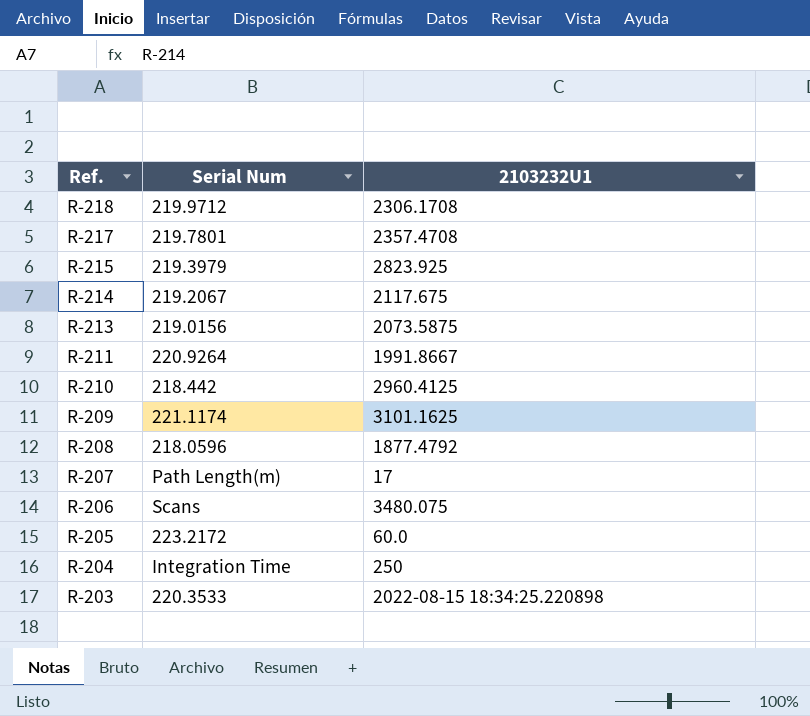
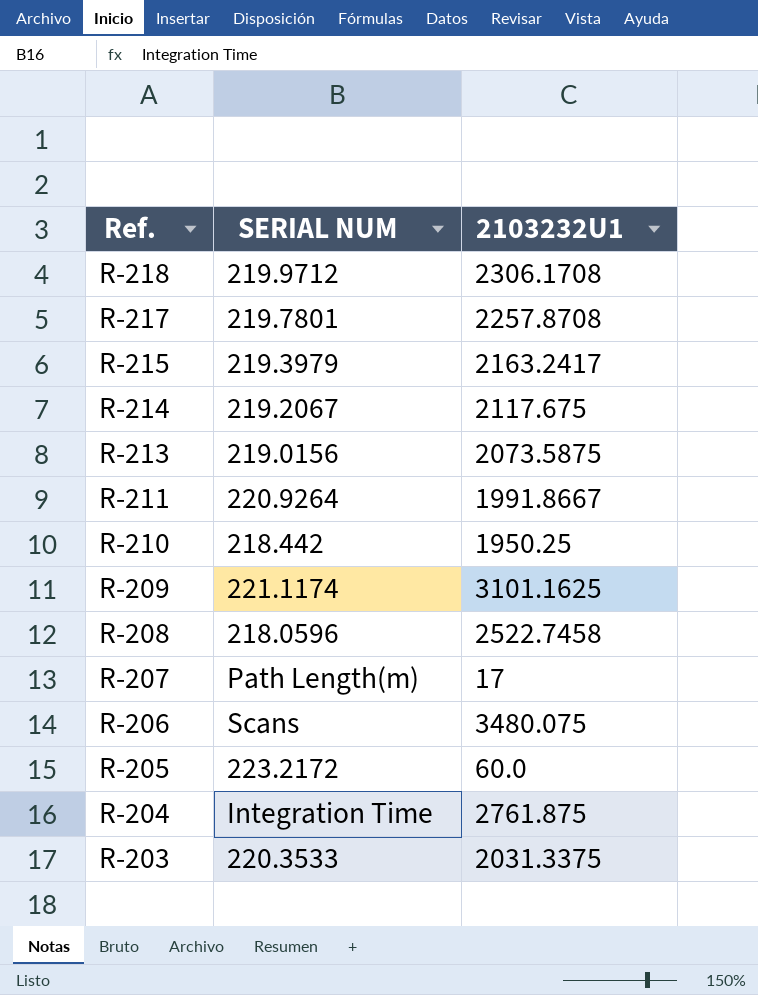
column name: Serial Num -> SERIAL NUM
R-217 | 2103232U1: 2357.4708 -> 2257.8708
R-215 | 2103232U1: 2823.925 -> 2163.2417
R-210 | 2103232U1: 2960.4125 -> 1950.25
R-208 | 2103232U1: 1877.4792 -> 2522.7458
R-204 | 2103232U1: 250 -> 2761.875
R-203 | 2103232U1: 2022-08-15 18:34:25.220898 -> 2031.3375

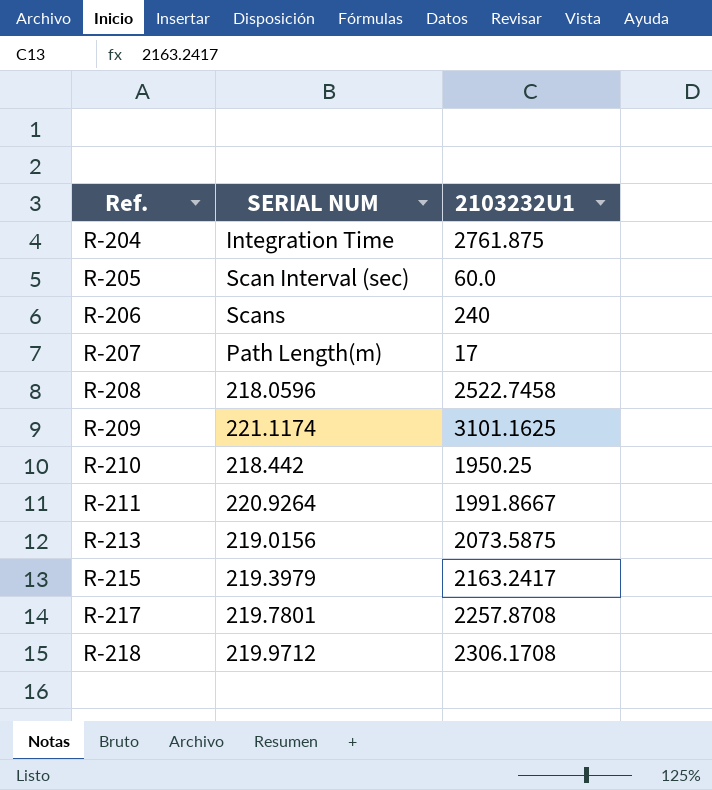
row order: Ref. descending -> Ref. ascending
row R-214: 219.2067 | 2117.675 -> none
row R-203: 220.3533 | 2031.3375 -> none
R-205 | SERIAL NUM: 223.2172 -> Scan Interval (sec)
R-206 | 2103232U1: 3480.075 -> 240

